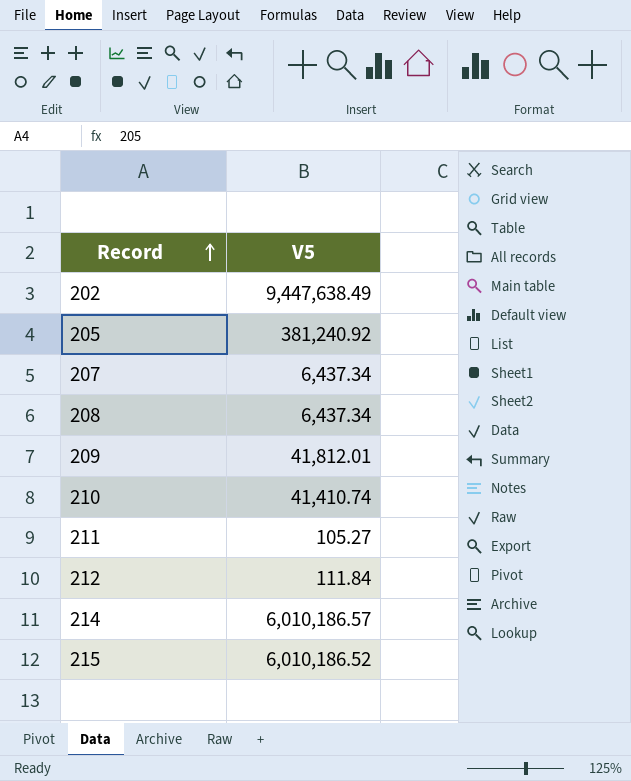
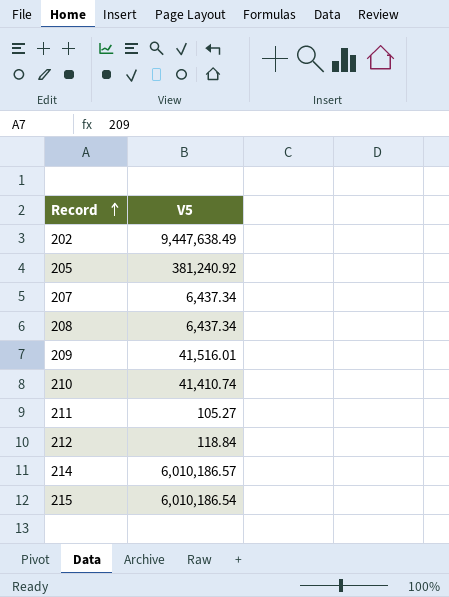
209 | V5: 41,812.01 -> 41,516.01
212 | V5: 111.84 -> 118.84
215 | V5: 6,010,186.52 -> 6,010,186.54

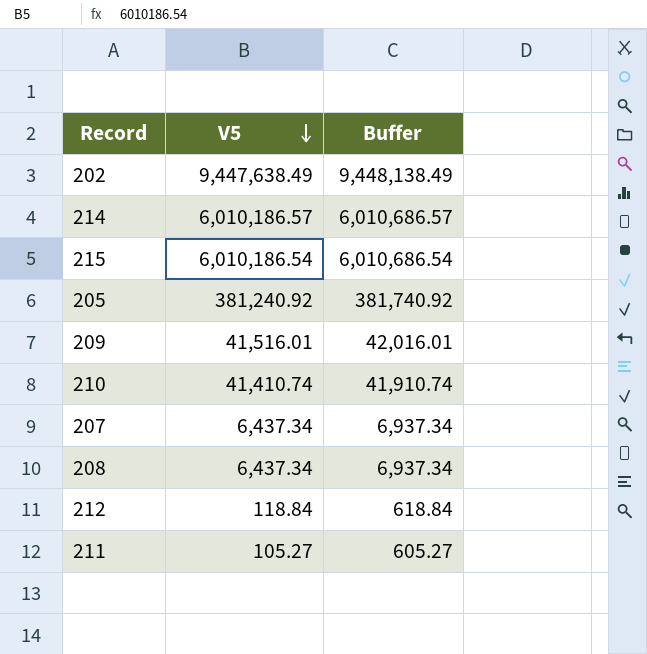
row order: Record ascending -> V5 descending
column Buffer | formula: none -> [V5] + 500

